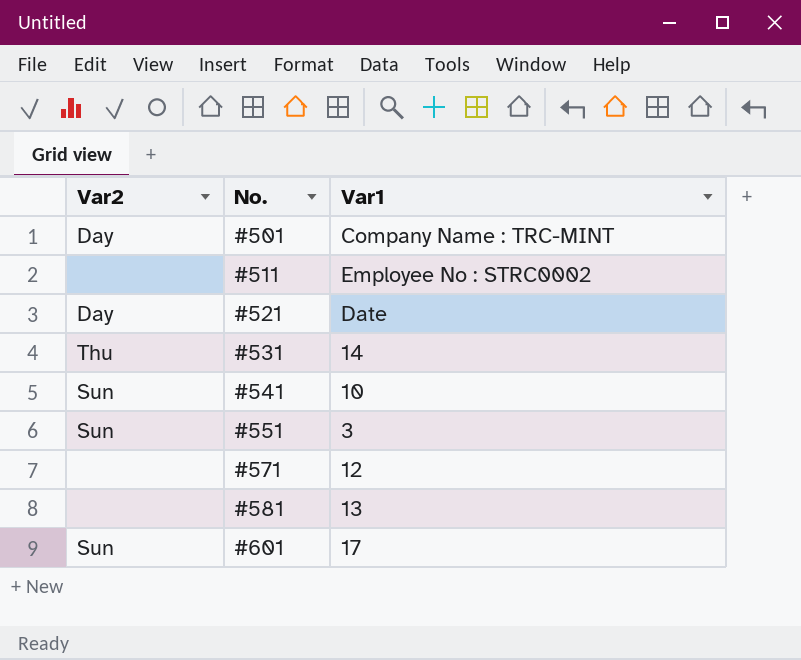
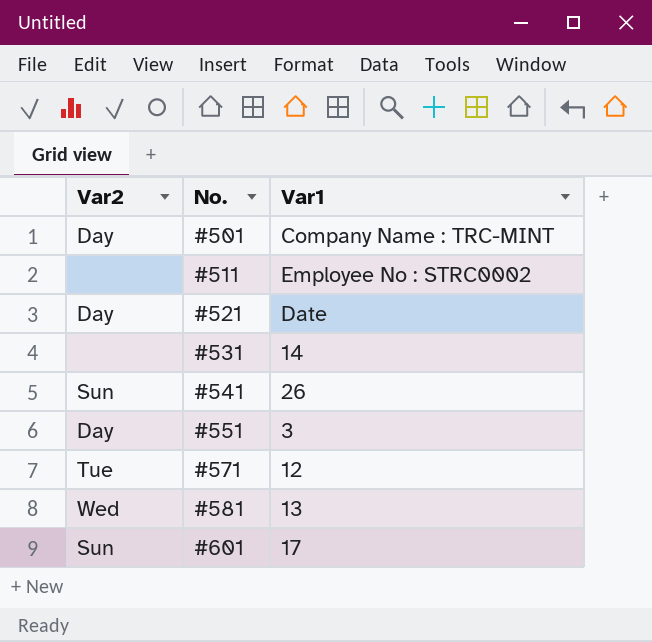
#531 | Var2: Thu -> none
#541 | Var1: 10 -> 26
#551 | Var2: Sun -> Day
#571 | Var2: none -> Tue
#581 | Var2: none -> Wed

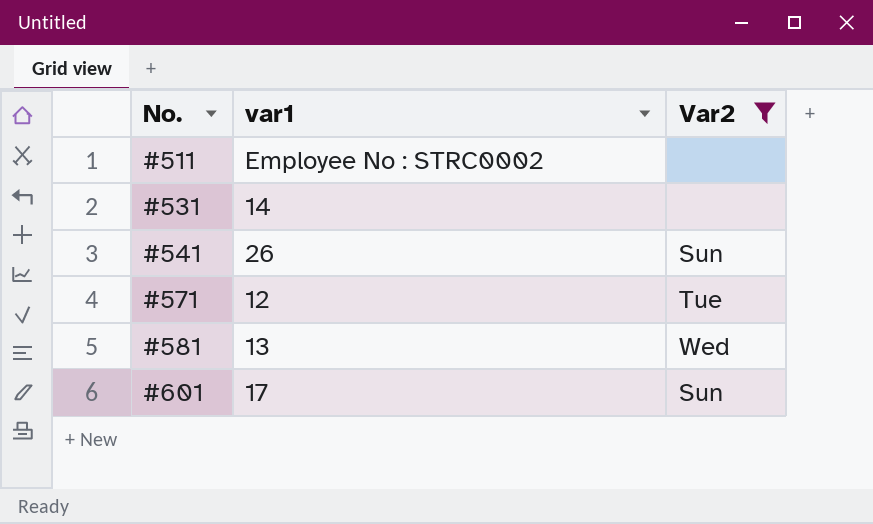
filter: none -> Var2 != Day
column name: Var1 -> var1
column Var2 | position: 1 -> 3

